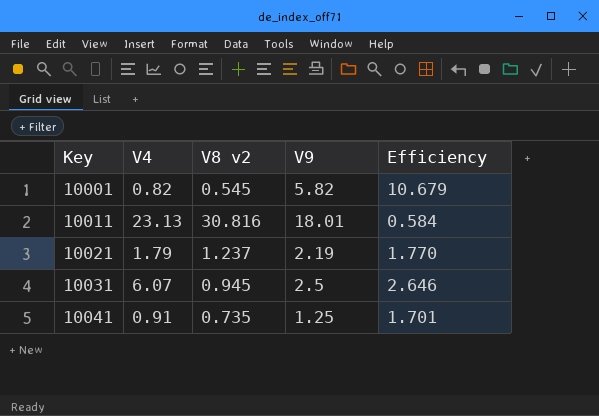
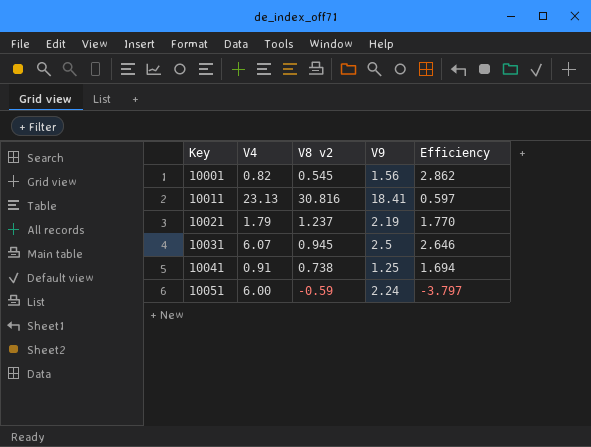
10001 | V9: 5.82 -> 1.56
10001 | Efficiency: 10.679 -> 2.862
10011 | V9: 18.01 -> 18.41
10011 | Efficiency: 0.584 -> 0.597
10041 | V8 v2: 0.735 -> 0.738
10041 | Efficiency: 1.701 -> 1.694
row 10051: none -> 6.00 | -0.59 | 2.24 | -3.797

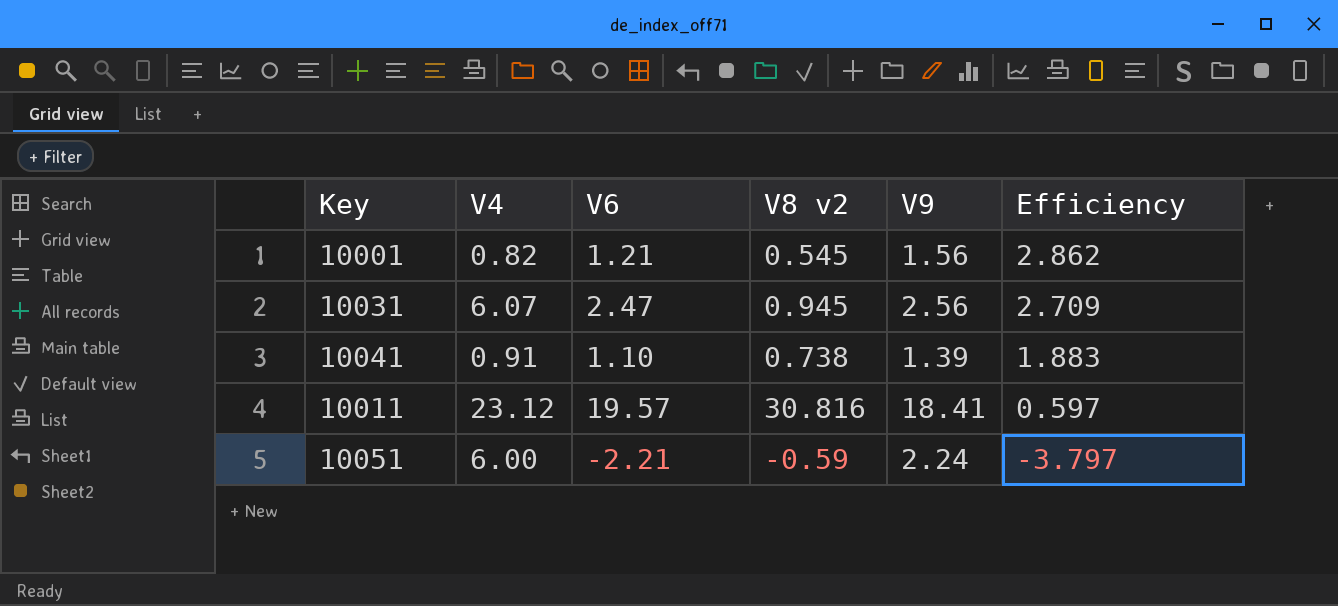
row order: Key ascending -> Efficiency descending
column V6 | position: none -> 3
row 10021: 1.79 | 1.237 | 2.19 | 1.770 -> none
10031 | V9: 2.5 -> 2.56
10031 | Efficiency: 2.646 -> 2.709
10041 | V9: 1.25 -> 1.39
10041 | Efficiency: 1.694 -> 1.883
10011 | V4: 23.13 -> 23.12

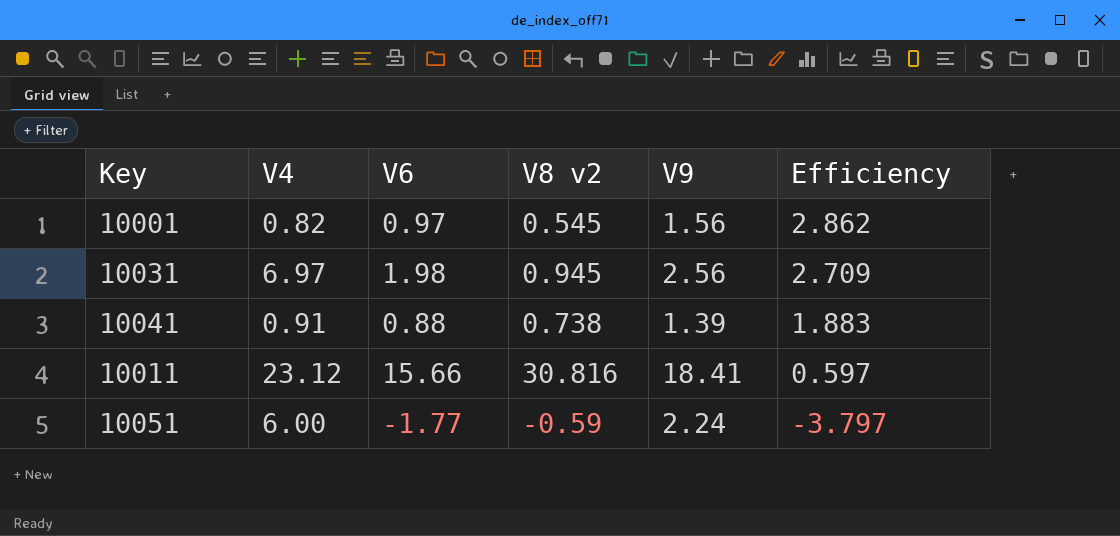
10001 | V6: 1.21 -> 0.97
10031 | V4: 6.07 -> 6.97
10031 | V6: 2.47 -> 1.98
10041 | V6: 1.10 -> 0.88
10011 | V6: 19.57 -> 15.66
10051 | V6: -2.21 -> -1.77

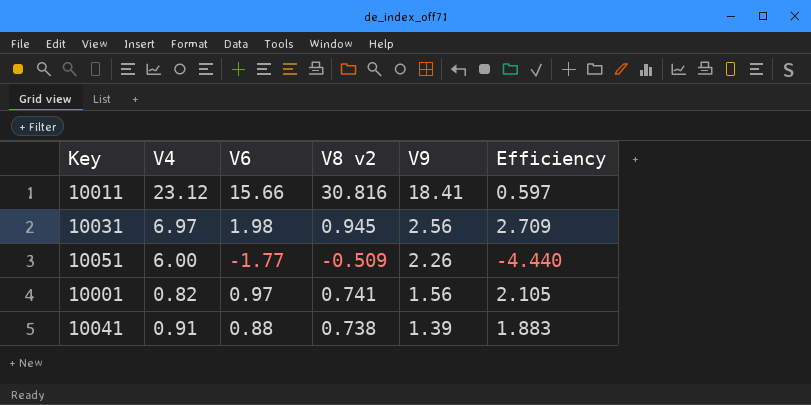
row order: Efficiency descending -> V9 descending
10051 | V8 v2: -0.59 -> -0.509
10051 | V9: 2.24 -> 2.26
10051 | Efficiency: -3.797 -> -4.440
10001 | V8 v2: 0.545 -> 0.741
10001 | Efficiency: 2.862 -> 2.105

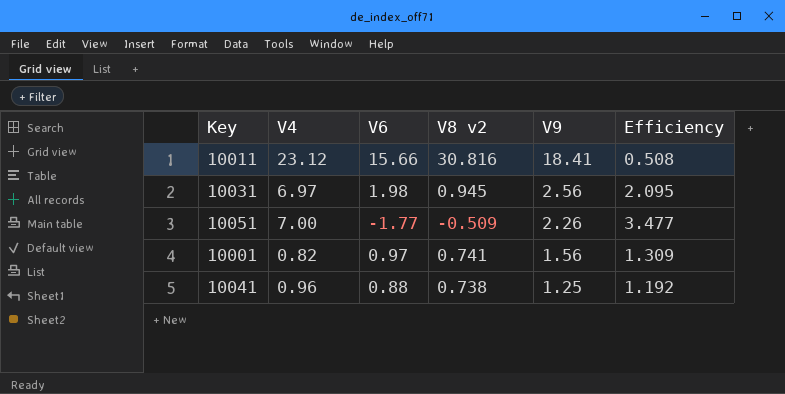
column Efficiency | formula: [V9] / [V8 v2] -> [V6] / [V8 v2]
10051 | V4: 6.00 -> 7.00
10041 | V4: 0.91 -> 0.96
10041 | V9: 1.39 -> 1.25

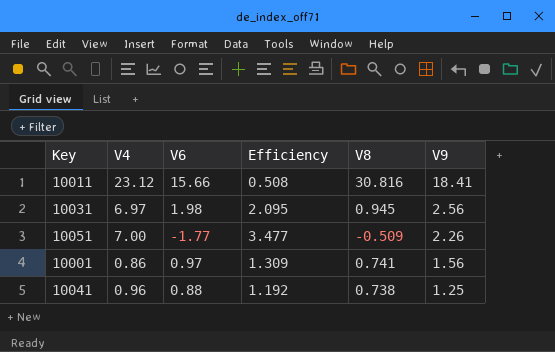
column Efficiency | position: 6 -> 4
column name: V8 v2 -> V8
10001 | V4: 0.82 -> 0.86

